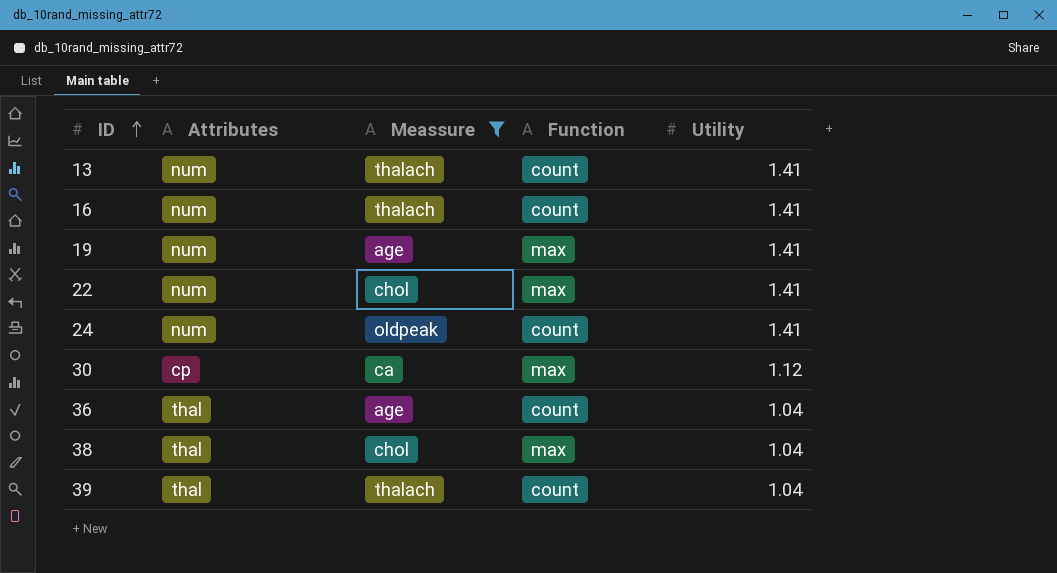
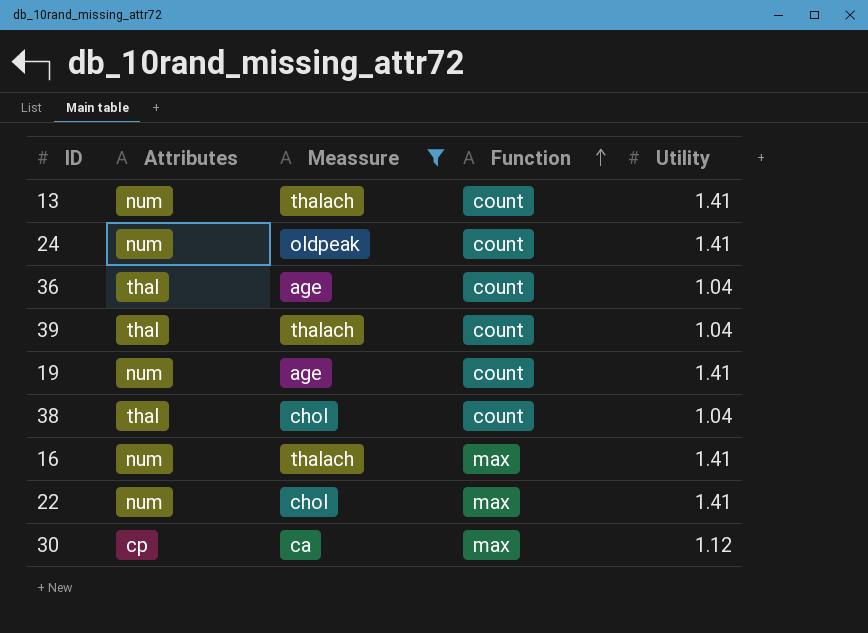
row order: ID ascending -> Function ascending
19 | Function: max -> count
38 | Function: max -> count
16 | Function: count -> max

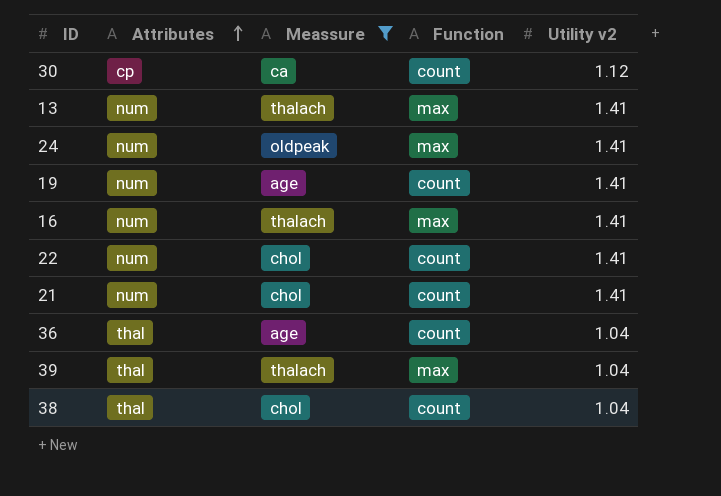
row order: Function ascending -> Attributes ascending
column name: Utility -> Utility v2
30 | Function: max -> count
13 | Function: count -> max
24 | Function: count -> max
22 | Function: max -> count
row 21: none -> num | chol | count | 1.41
39 | Function: count -> max

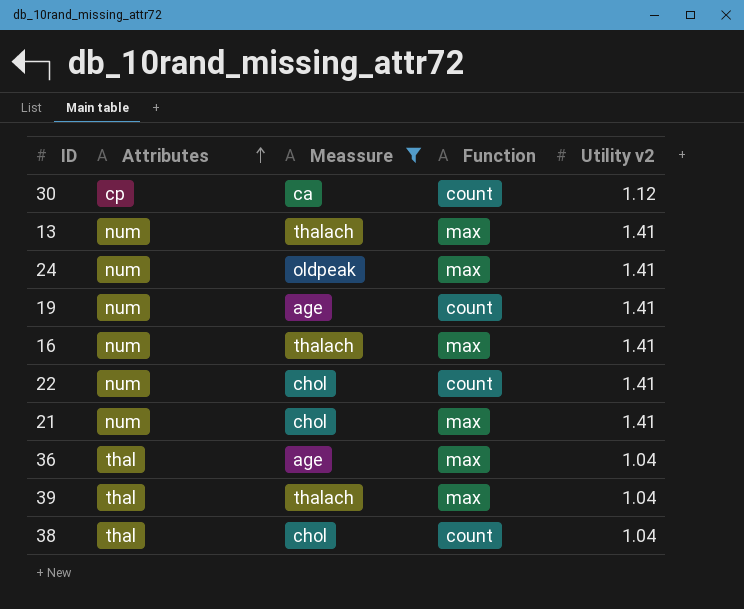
21 | Function: count -> max
36 | Function: count -> max

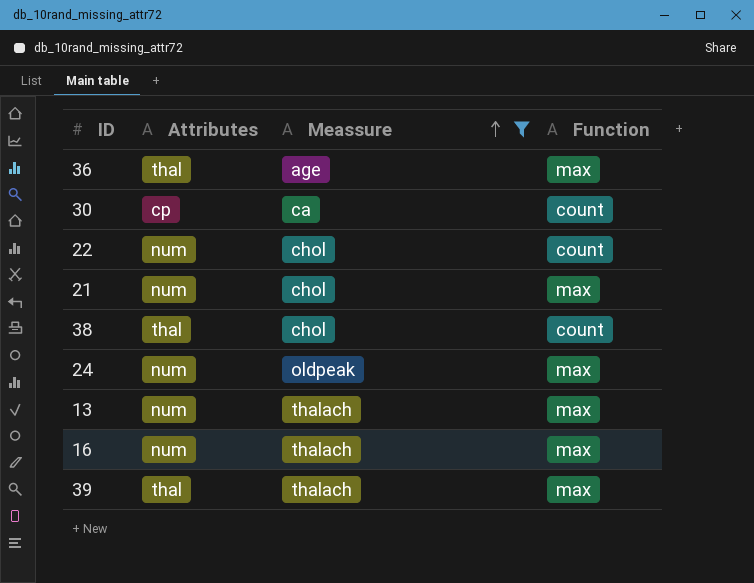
row order: Attributes ascending -> Meassure ascending
column Utility v2 | position: 5 -> none
row 19: num | age | count | 1.41 -> none

